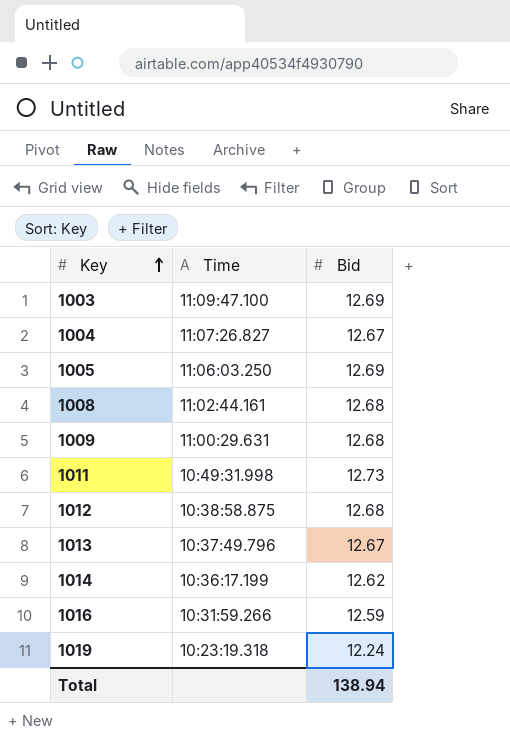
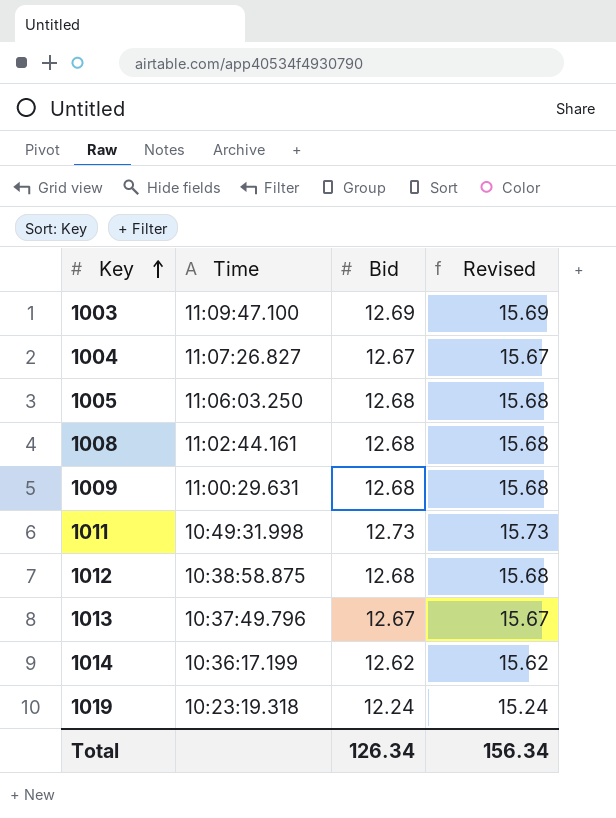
column Revised | formula: none -> [Bid] + 3
row 1016: 10:31:59.266 | 12.59 -> none
1005 | Bid: 12.69 -> 12.68
Total | Bid: 138.94 -> 126.34

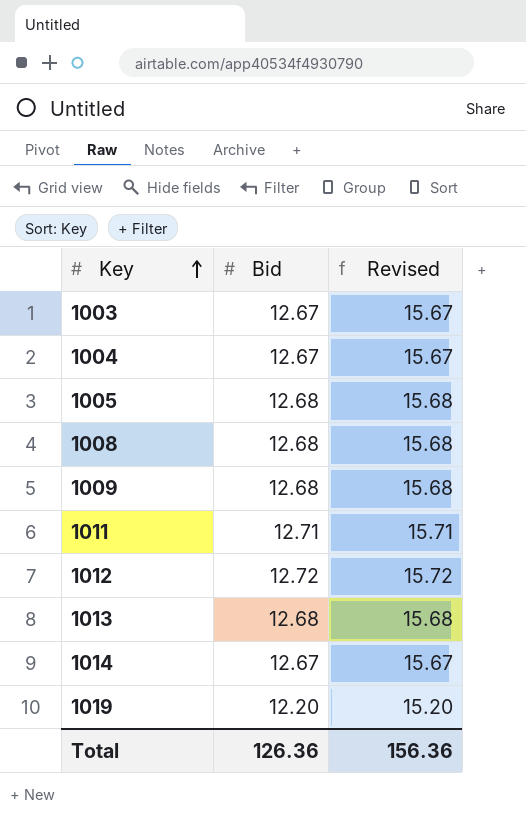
column Time | position: 2 -> none
1003 | Bid: 12.69 -> 12.67
1003 | Revised: 15.69 -> 15.67
1011 | Bid: 12.73 -> 12.71
1011 | Revised: 15.73 -> 15.71
1012 | Bid: 12.68 -> 12.72
1012 | Revised: 15.68 -> 15.72
1013 | Bid: 12.67 -> 12.68
1013 | Revised: 15.67 -> 15.68
1014 | Bid: 12.62 -> 12.67
1014 | Revised: 15.62 -> 15.67
1019 | Bid: 12.24 -> 12.20
1019 | Revised: 15.24 -> 15.20
Total | Bid: 126.34 -> 126.36
Total | Revised: 156.34 -> 156.36

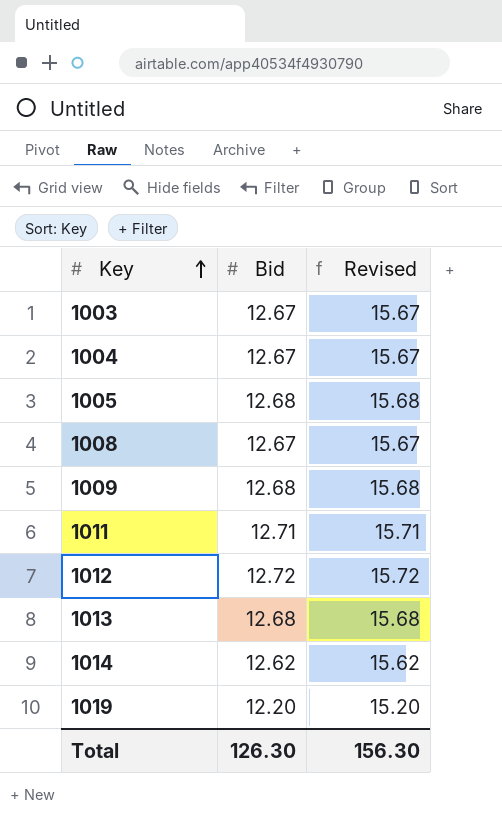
1008 | Bid: 12.68 -> 12.67
1008 | Revised: 15.68 -> 15.67
1014 | Bid: 12.67 -> 12.62
1014 | Revised: 15.67 -> 15.62
Total | Bid: 126.36 -> 126.30
Total | Revised: 156.36 -> 156.30

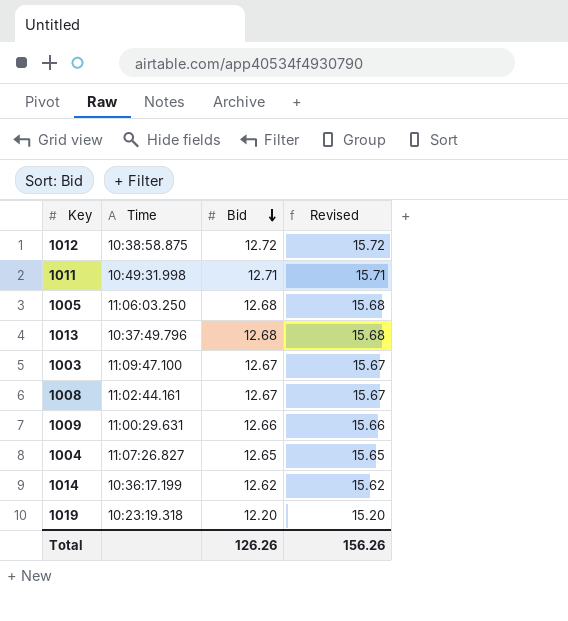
row order: Key ascending -> Bid descending
column Time | position: none -> 2
1009 | Bid: 12.68 -> 12.66
1009 | Revised: 15.68 -> 15.66
1004 | Bid: 12.67 -> 12.65
1004 | Revised: 15.67 -> 15.65
Total | Bid: 126.30 -> 126.26
Total | Revised: 156.30 -> 156.26

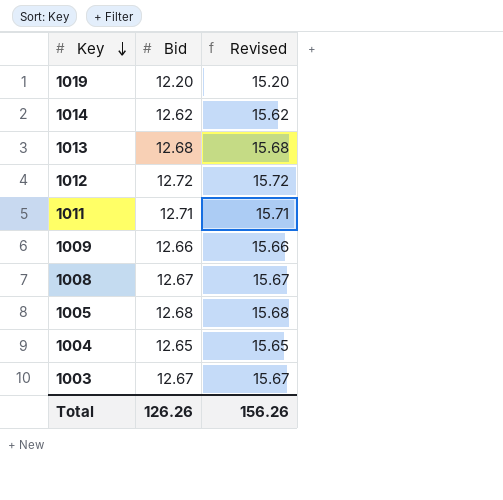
row order: Bid descending -> Key descending
column Time | position: 2 -> none

